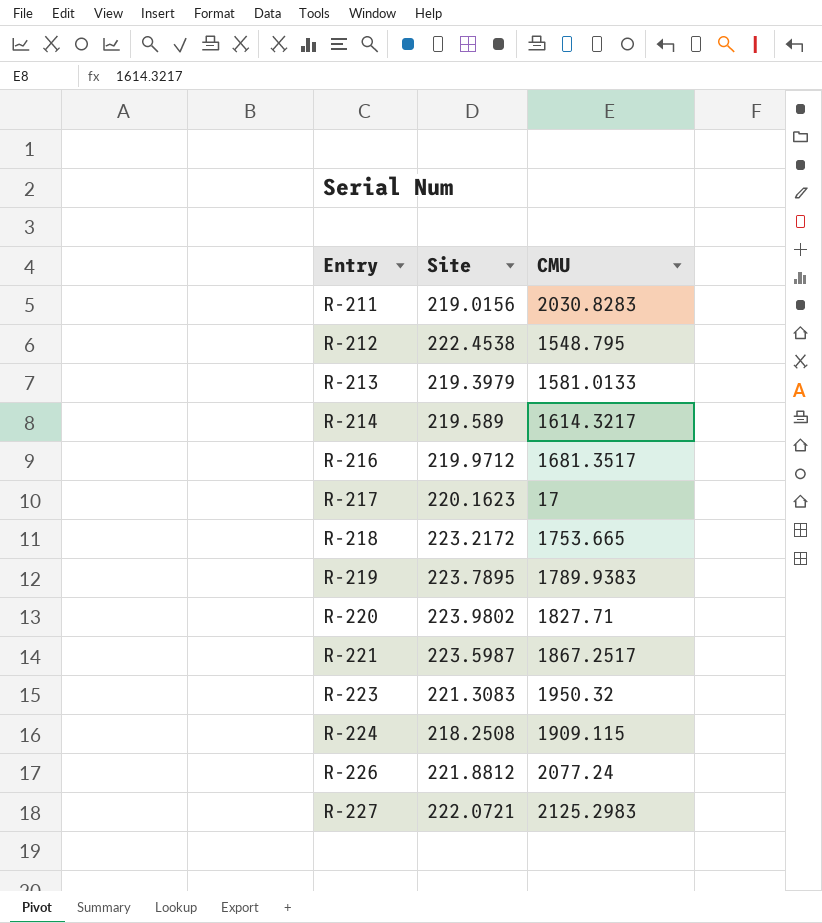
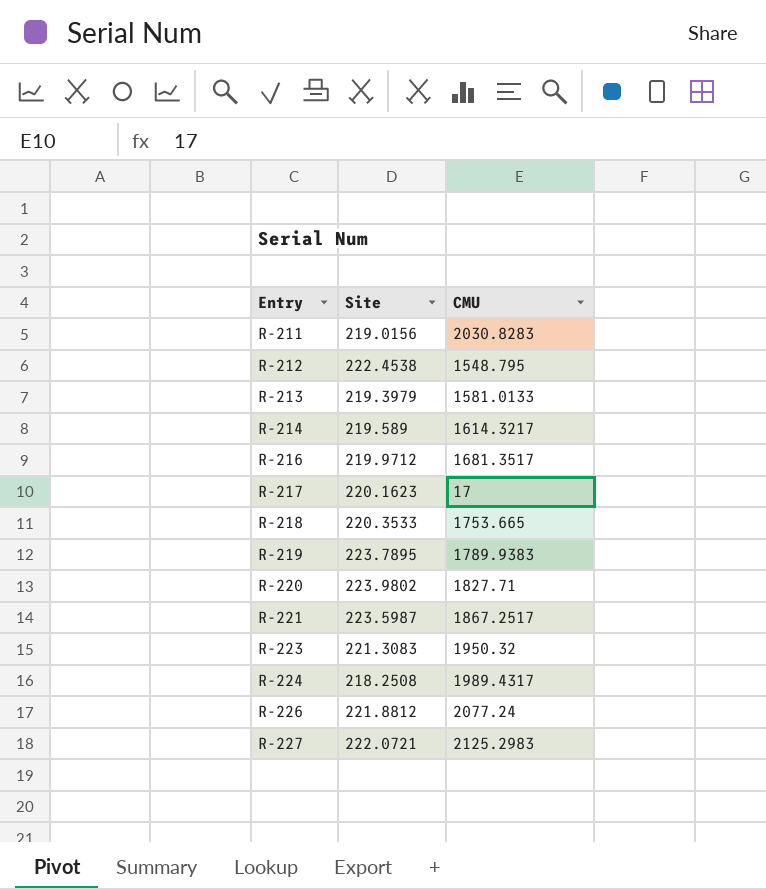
R-218 | Site: 223.2172 -> 220.3533
R-224 | CMU: 1909.115 -> 1989.4317

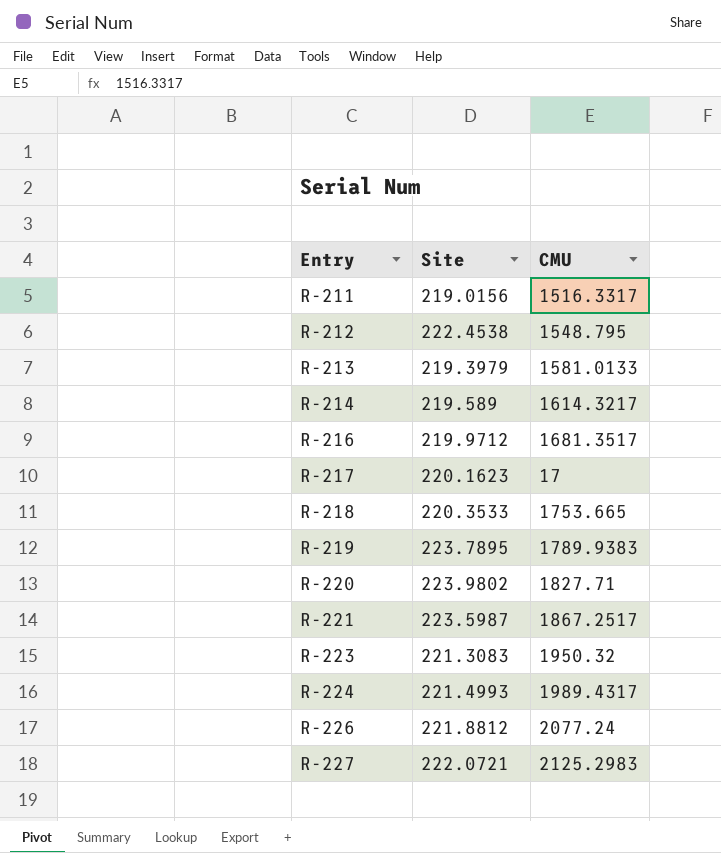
R-211 | CMU: 2030.8283 -> 1516.3317
R-224 | Site: 218.2508 -> 221.4993

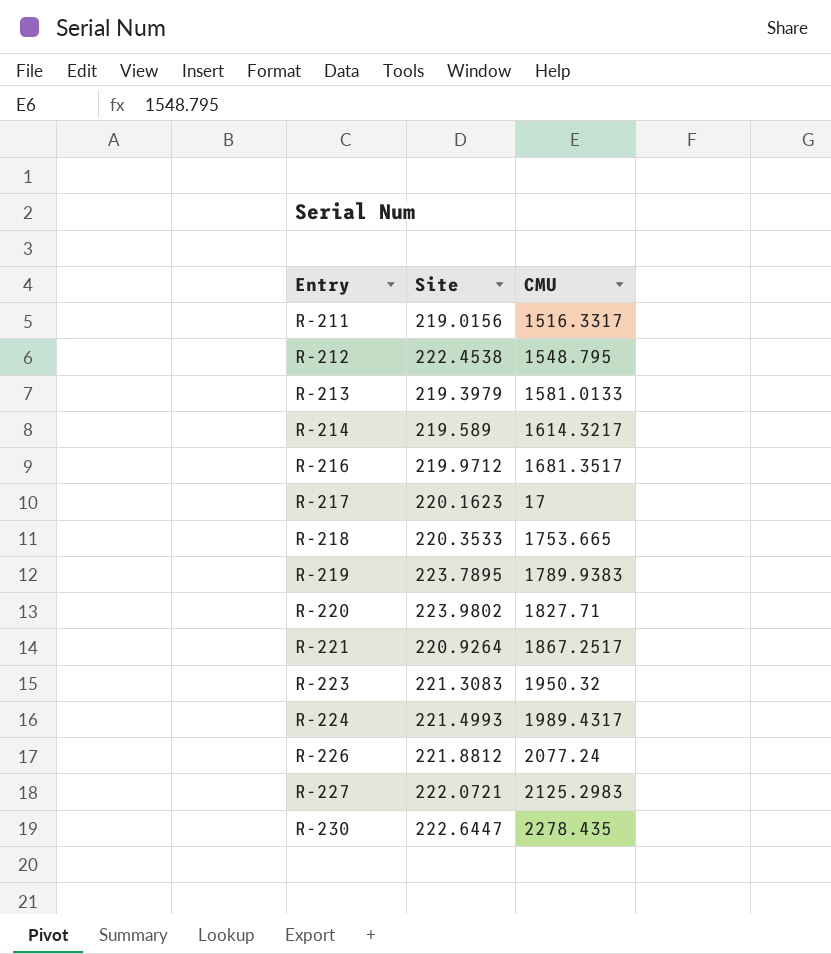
R-221 | Site: 223.5987 -> 220.9264
row R-230: none -> 222.6447 | 2278.435

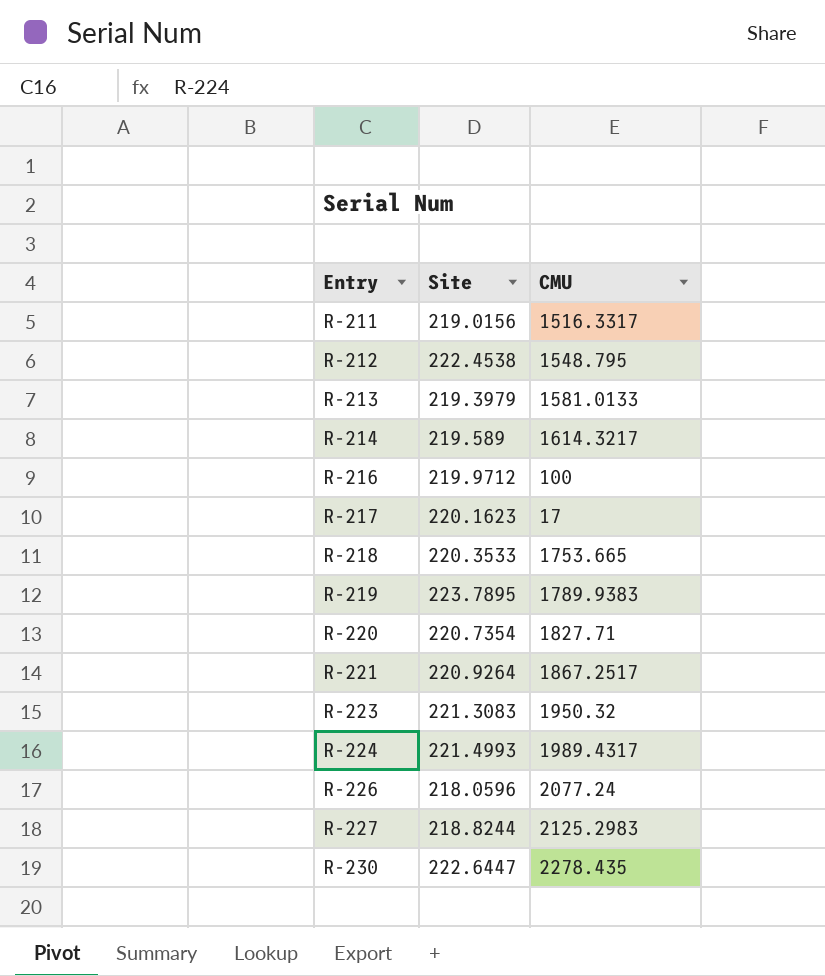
R-216 | CMU: 1681.3517 -> 100
R-220 | Site: 223.9802 -> 220.7354
R-226 | Site: 221.8812 -> 218.0596
R-227 | Site: 222.0721 -> 218.8244

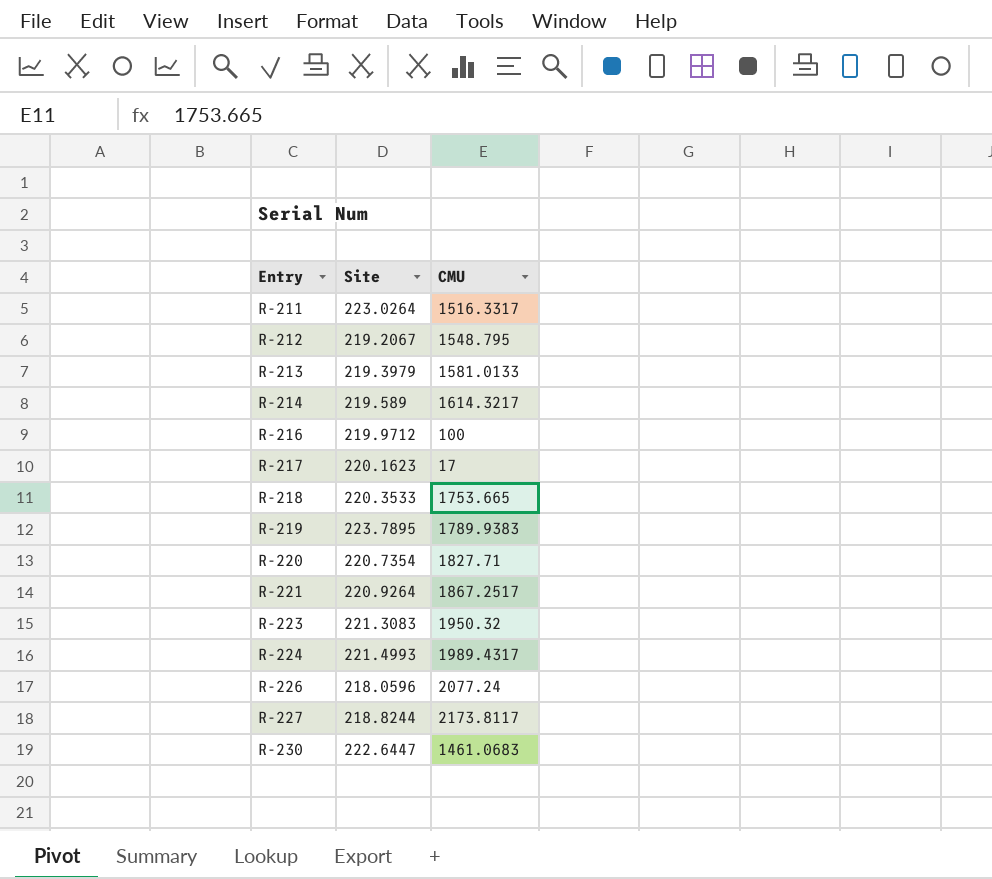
R-211 | Site: 219.0156 -> 223.0264
R-212 | Site: 222.4538 -> 219.2067
R-227 | CMU: 2125.2983 -> 2173.8117
R-230 | CMU: 2278.435 -> 1461.0683

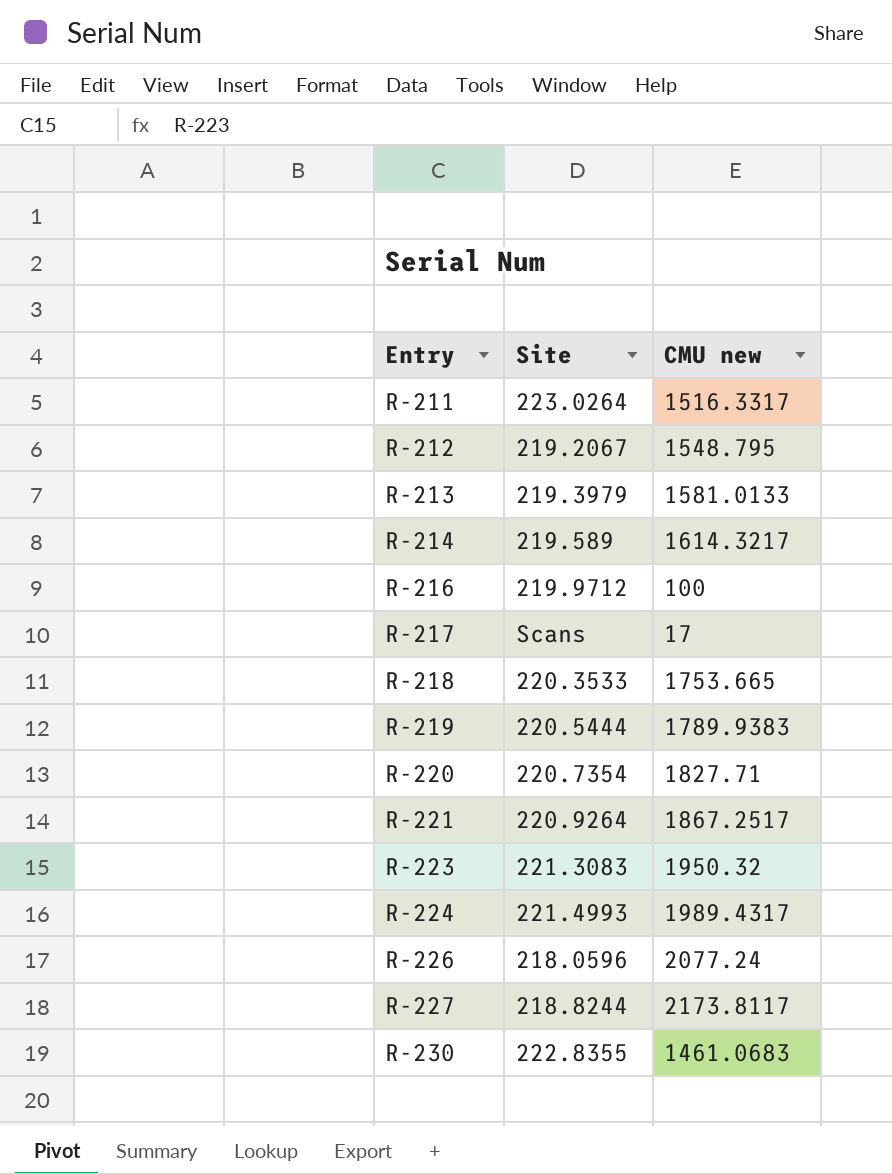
column name: CMU -> CMU new
R-217 | Site: 220.1623 -> Scans
R-219 | Site: 223.7895 -> 220.5444
R-230 | Site: 222.6447 -> 222.8355

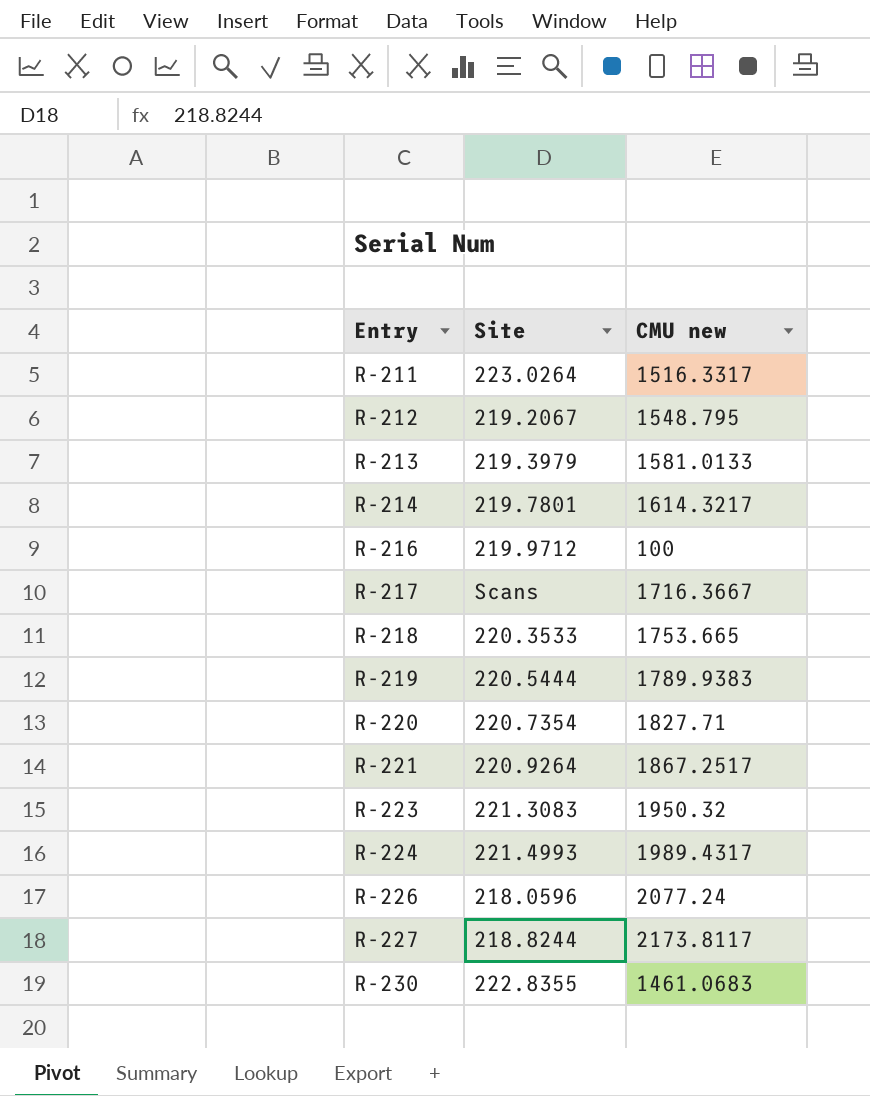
R-214 | Site: 219.589 -> 219.7801
R-217 | CMU new: 17 -> 1716.3667

